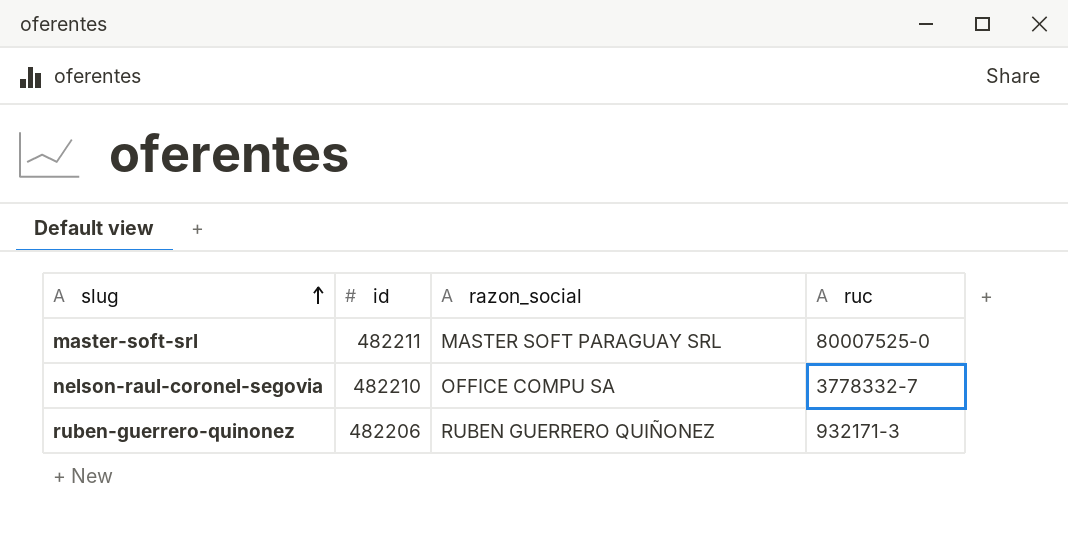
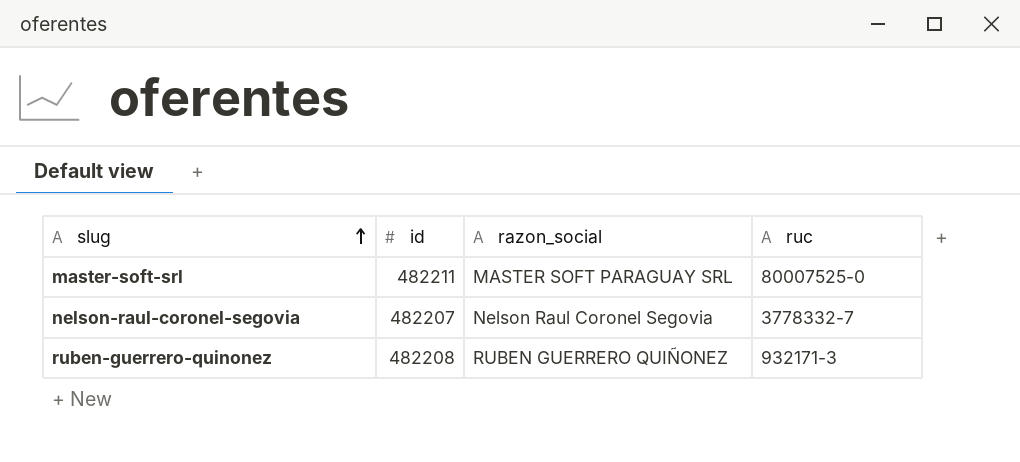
nelson-raul-coronel-segovia | id: 482210 -> 482207
nelson-raul-coronel-segovia | razon_social: OFFICE COMPU SA -> Nelson Raul Coronel Segovia
ruben-guerrero-quinonez | id: 482206 -> 482208

